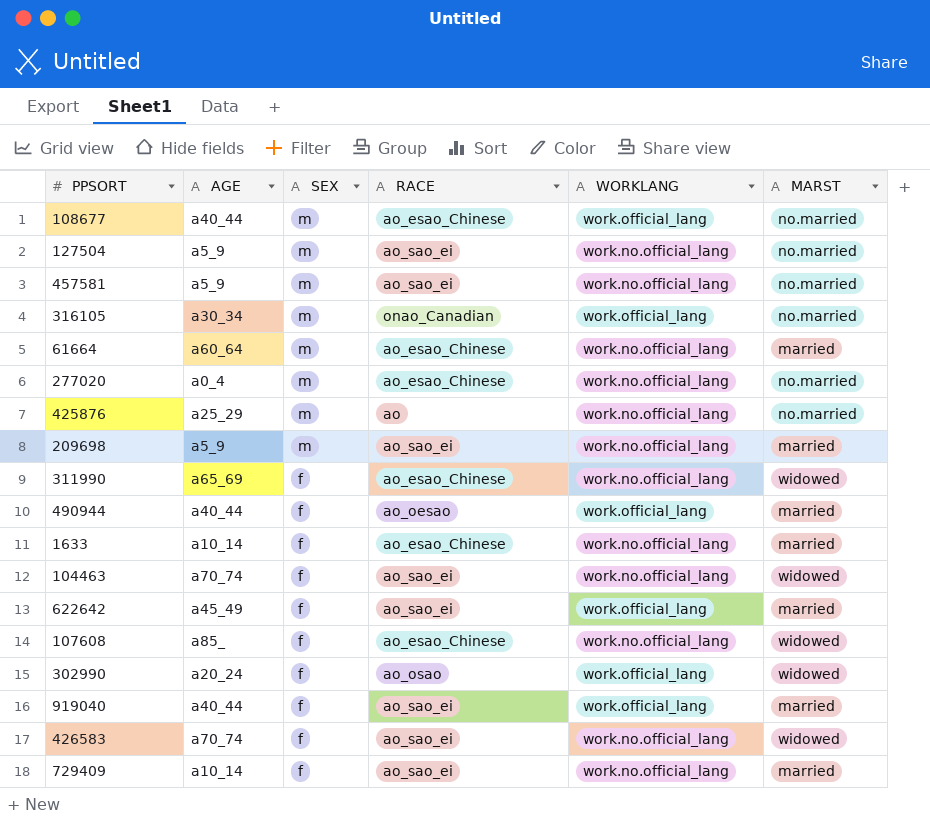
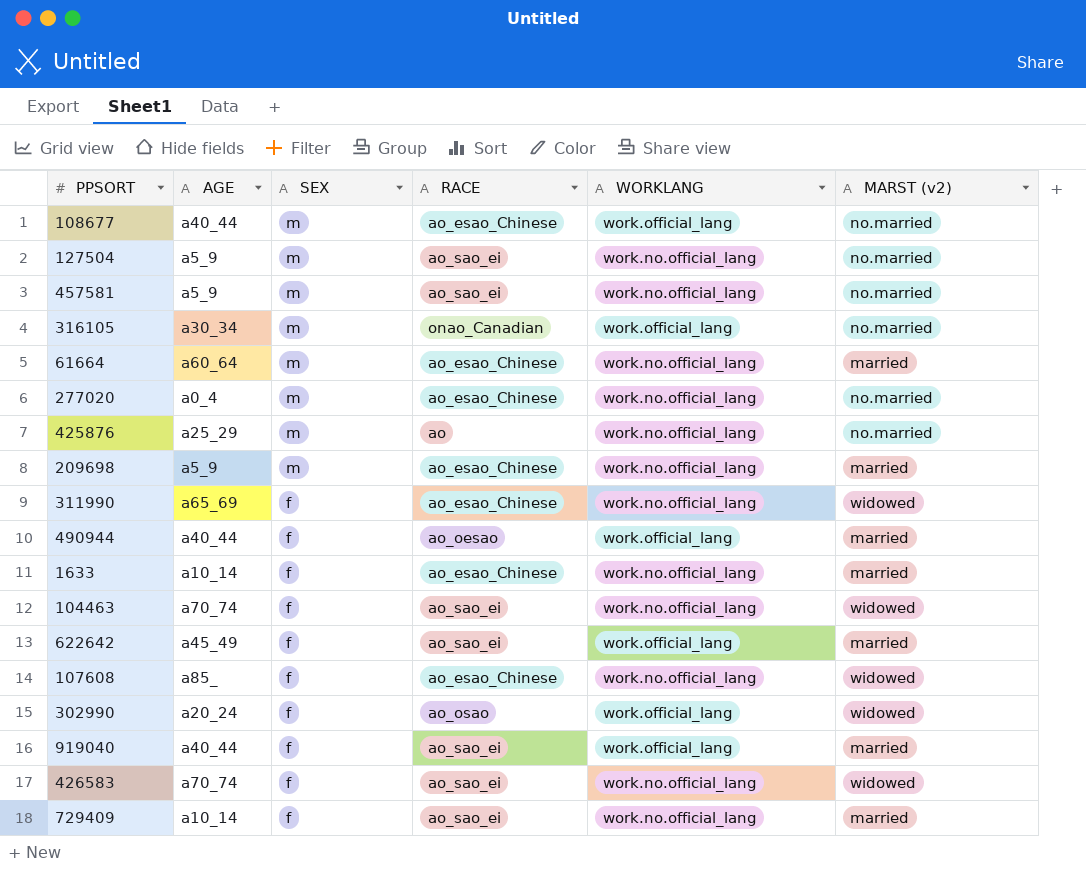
column name: MARST -> MARST (v2)
209698 | RACE: ao_sao_ei -> ao_esao_Chinese

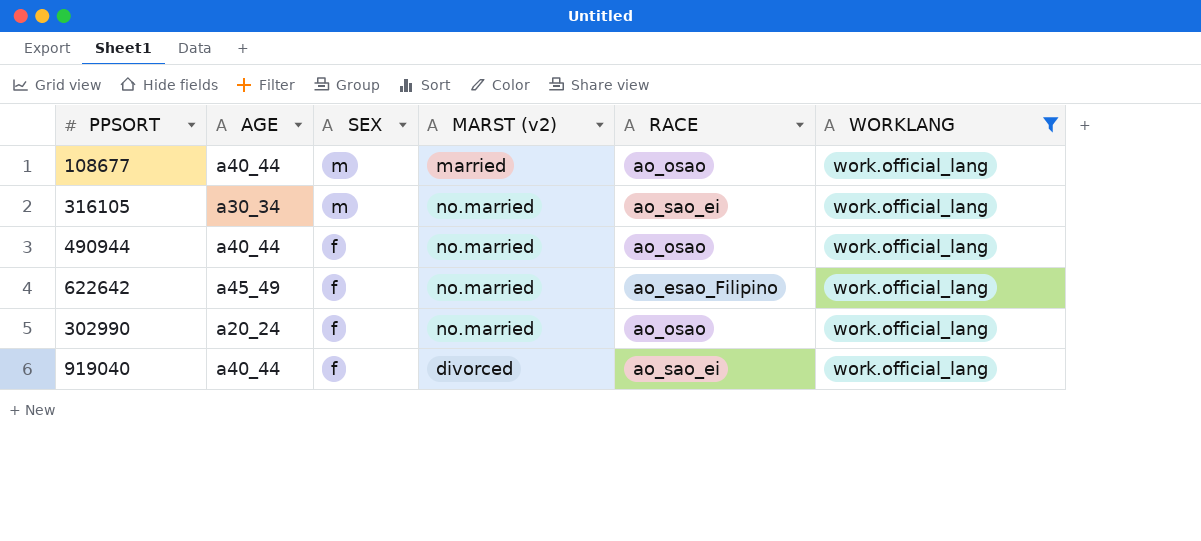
filter: none -> WORKLANG = work.official_lang
column MARST (v2) | position: 6 -> 4
108677 | MARST (v2): no.married -> married
108677 | RACE: ao_esao_Chinese -> ao_osao
316105 | RACE: onao_Canadian -> ao_sao_ei
490944 | MARST (v2): married -> no.married
490944 | RACE: ao_oesao -> ao_osao
622642 | MARST (v2): married -> no.married
622642 | RACE: ao_sao_ei -> ao_esao_Filipino
302990 | MARST (v2): widowed -> no.married
919040 | MARST (v2): married -> divorced

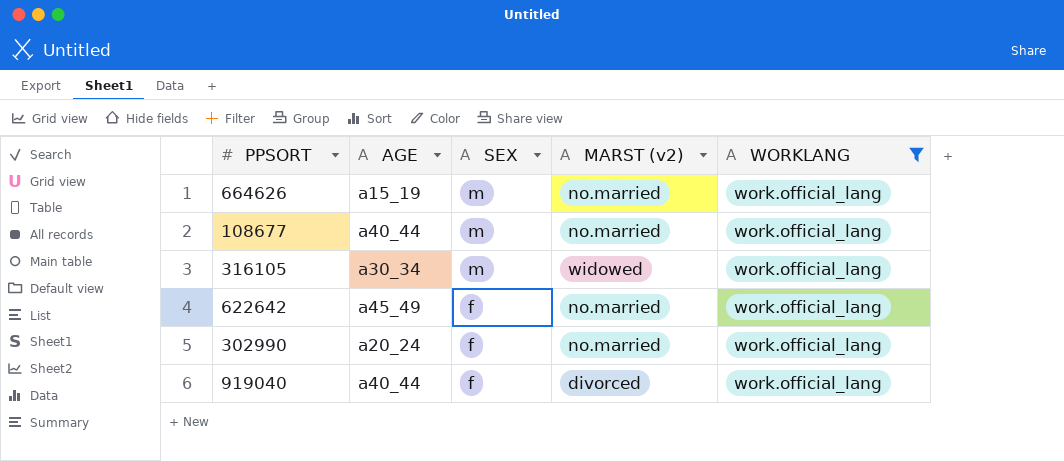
column RACE | position: 5 -> none
row 490944: a40_44 | f | no.married | ao_osao | work.official_lang -> none
row 664626: none -> a15_19 | m | no.married | work.official_lang
108677 | MARST (v2): married -> no.married
316105 | MARST (v2): no.married -> widowed

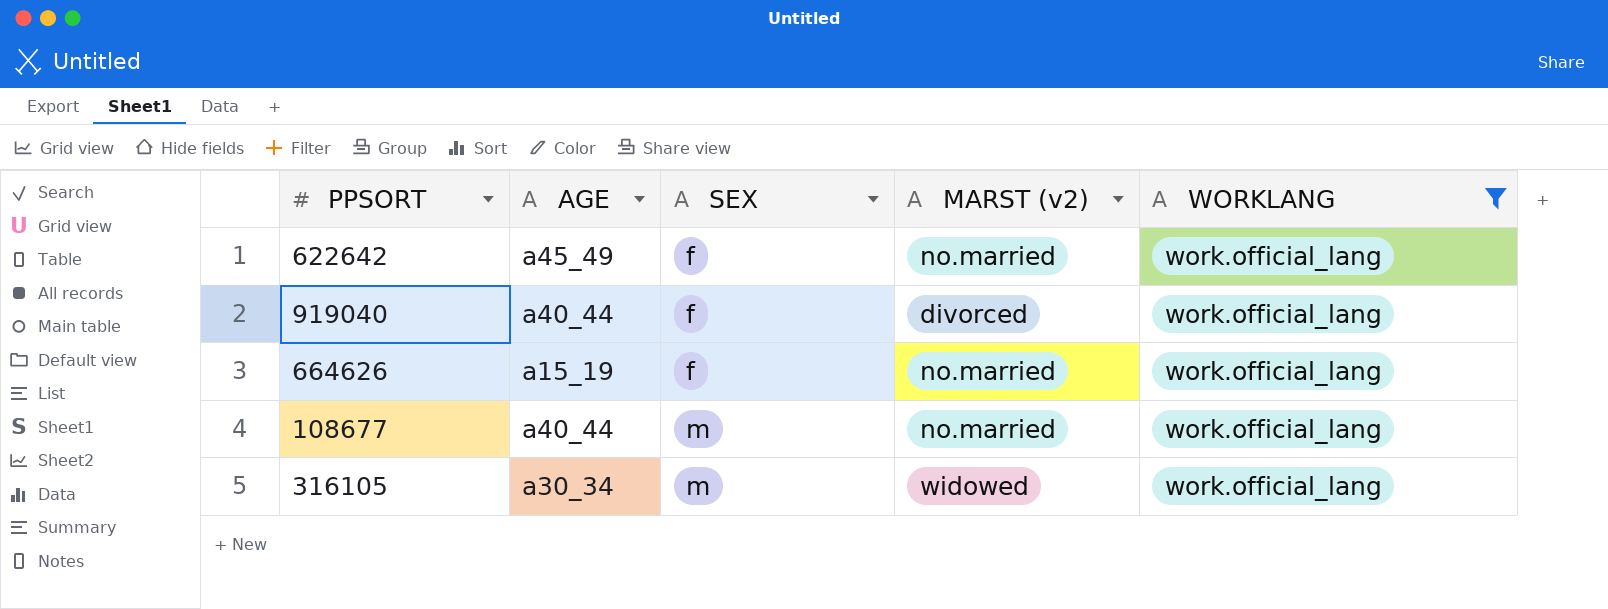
row order: SEX descending -> SEX ascending
row 302990: a20_24 | f | no.married | work.official_lang -> none
664626 | SEX: m -> f

